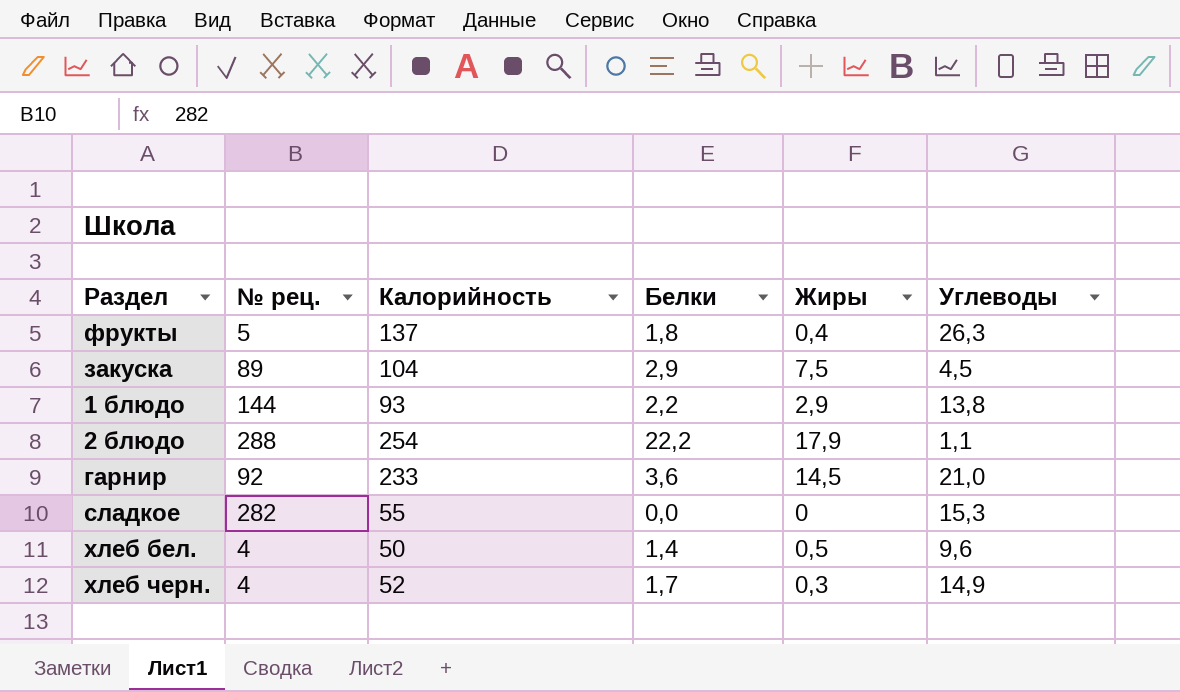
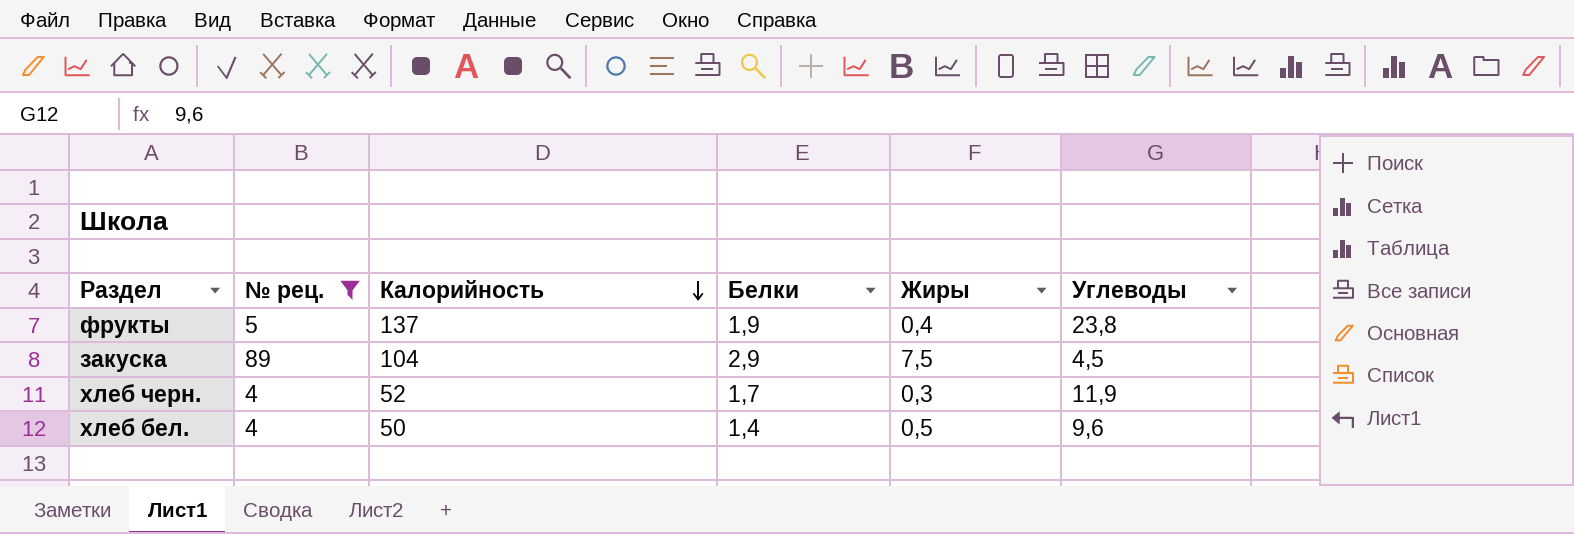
filter: none -> № рец. <= 89
row order: none -> Калорийность descending
фрукты | Белки: 1,8 -> 1,9
фрукты | Углеводы: 26,3 -> 23,8
хлеб черн. | Углеводы: 14,9 -> 11,9

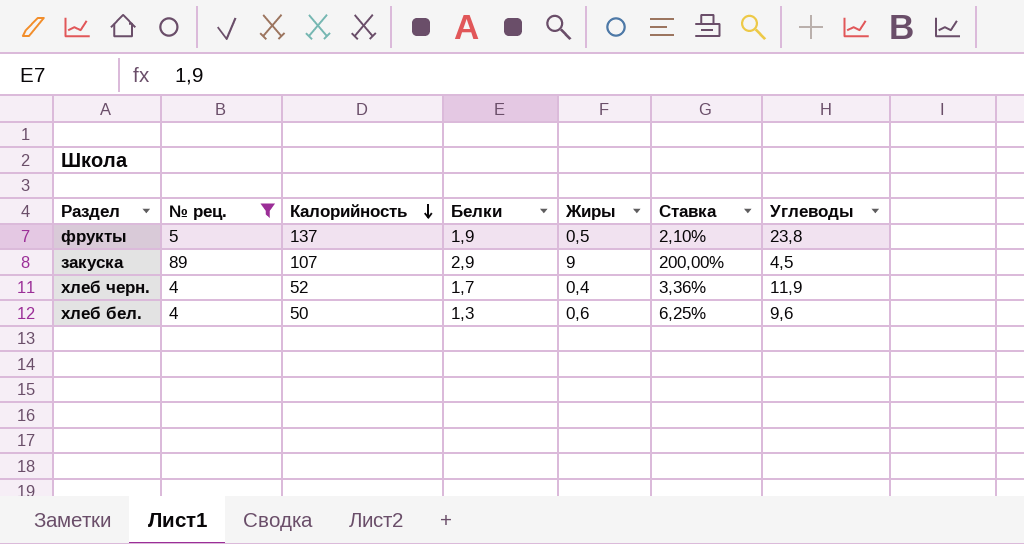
column Ставка | formula: none -> [Жиры] / [Углеводы]
фрукты | Жиры: 0,4 -> 0,5
закуска | Калорийность: 104 -> 107
закуска | Жиры: 7,5 -> 9
хлеб черн. | Жиры: 0,3 -> 0,4
хлеб бел. | Белки: 1,4 -> 1,3
хлеб бел. | Жиры: 0,5 -> 0,6

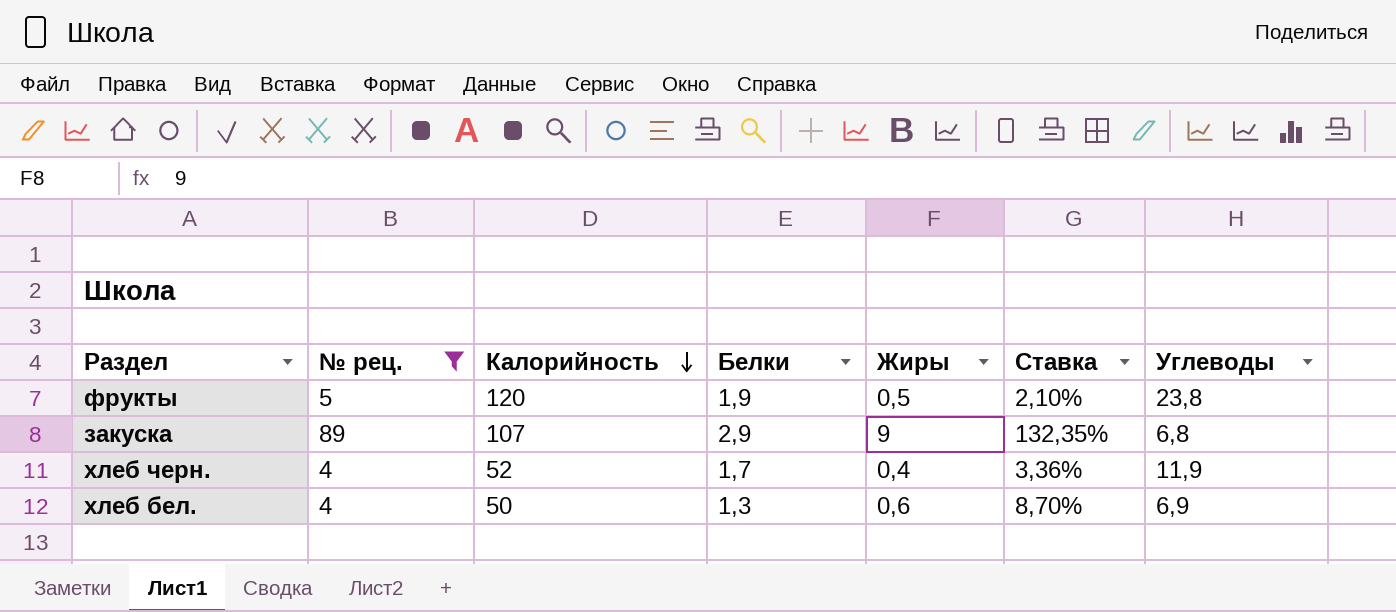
фрукты | Калорийность: 137 -> 120
закуска | Ставка: 200,00% -> 132,35%
закуска | Углеводы: 4,5 -> 6,8
хлеб бел. | Ставка: 6,25% -> 8,70%
хлеб бел. | Углеводы: 9,6 -> 6,9

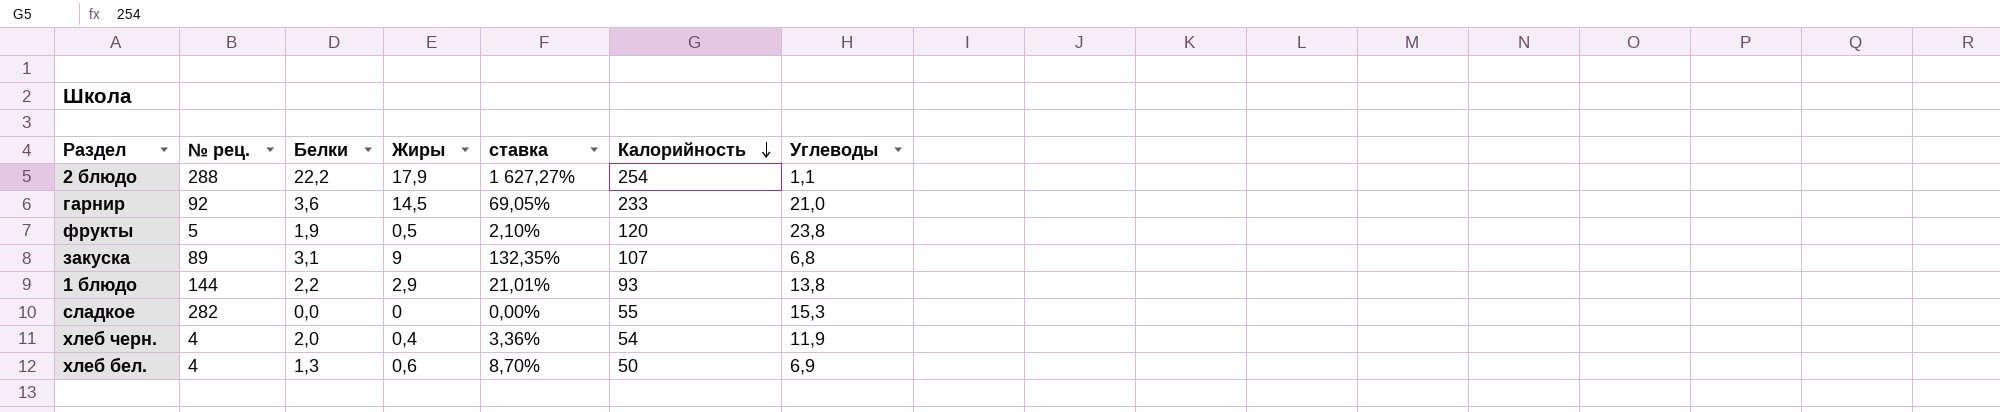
filter: № рец. <= 89 -> none
column name: Ставка -> ставка
column Калорийность | position: 3 -> 6
закуска | Белки: 2,9 -> 3,1
хлеб черн. | Белки: 1,7 -> 2,0
хлеб черн. | Калорийность: 52 -> 54

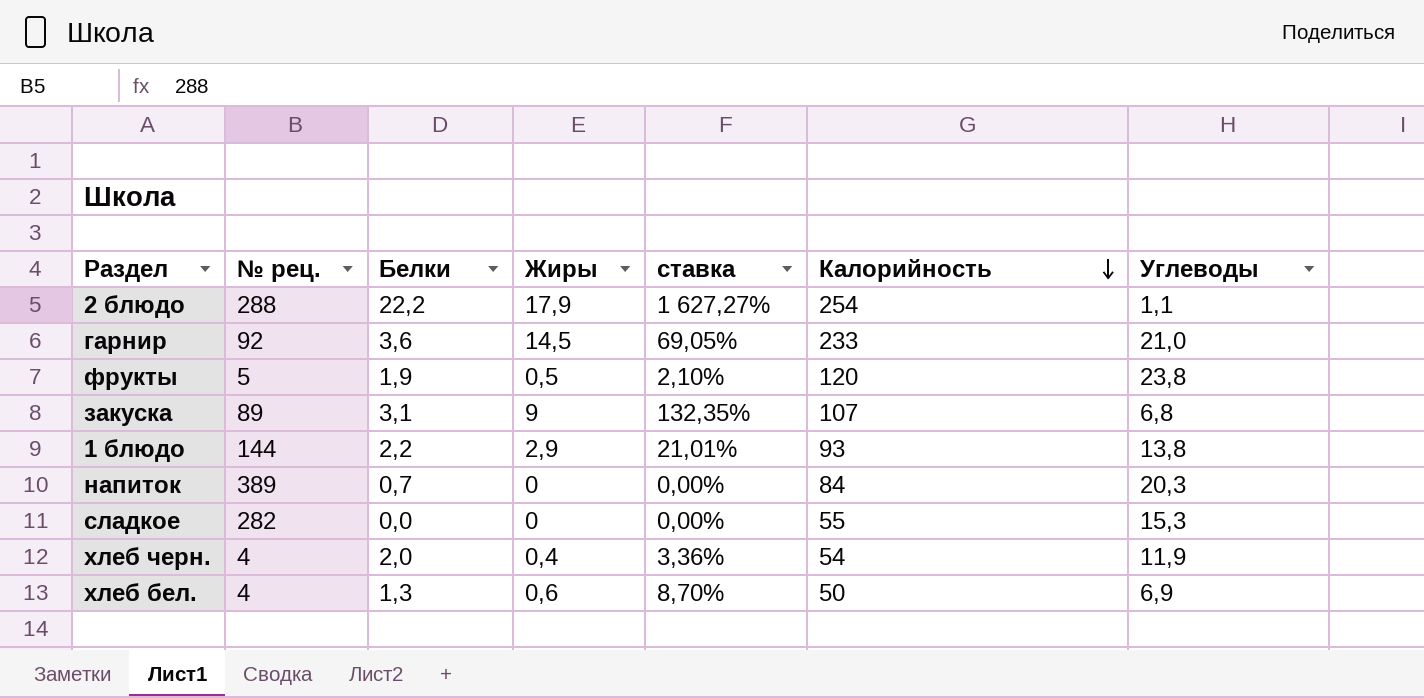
row напиток: none -> 389 | 0,7 | 0 | 0,00% | 84 | 20,3

